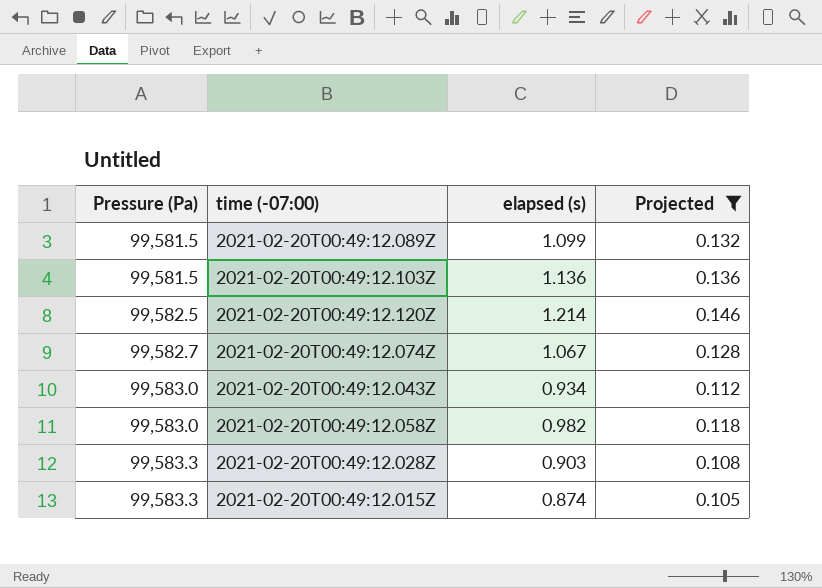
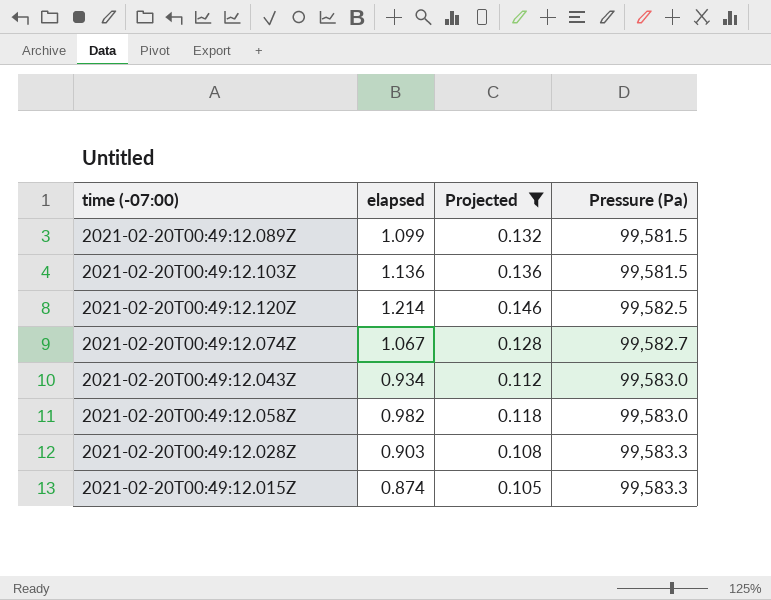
column name: elapsed (s) -> elapsed
column Pressure (Pa) | position: 1 -> 4

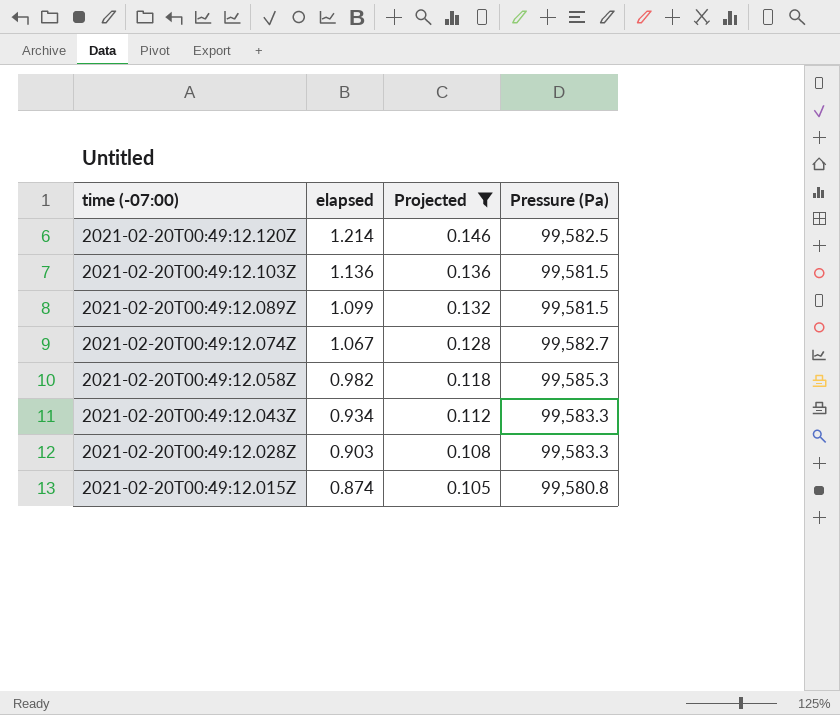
row order: Pressure (Pa) ascending -> time (-07:00) descending
2021-02-20T00:49:12.058Z | Pressure (Pa): 99,583.0 -> 99,585.3
2021-02-20T00:49:12.043Z | Pressure (Pa): 99,583.0 -> 99,583.3
2021-02-20T00:49:12.015Z | Pressure (Pa): 99,583.3 -> 99,580.8

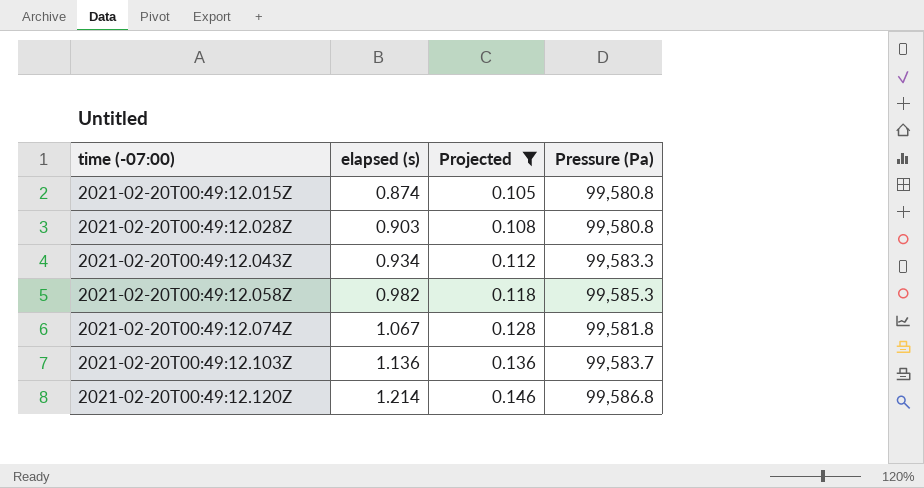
row order: time (-07:00) descending -> time (-07:00) ascending
column name: elapsed -> elapsed (s)
row 2021-02-20T00:49:12.089Z: 1.099 | 0.132 | 99,581.5 -> none
2021-02-20T00:49:12.028Z | Pressure (Pa): 99,583.3 -> 99,580.8
2021-02-20T00:49:12.074Z | Pressure (Pa): 99,582.7 -> 99,581.8
2021-02-20T00:49:12.103Z | Pressure (Pa): 99,581.5 -> 99,583.7
2021-02-20T00:49:12.120Z | Pressure (Pa): 99,582.5 -> 99,586.8

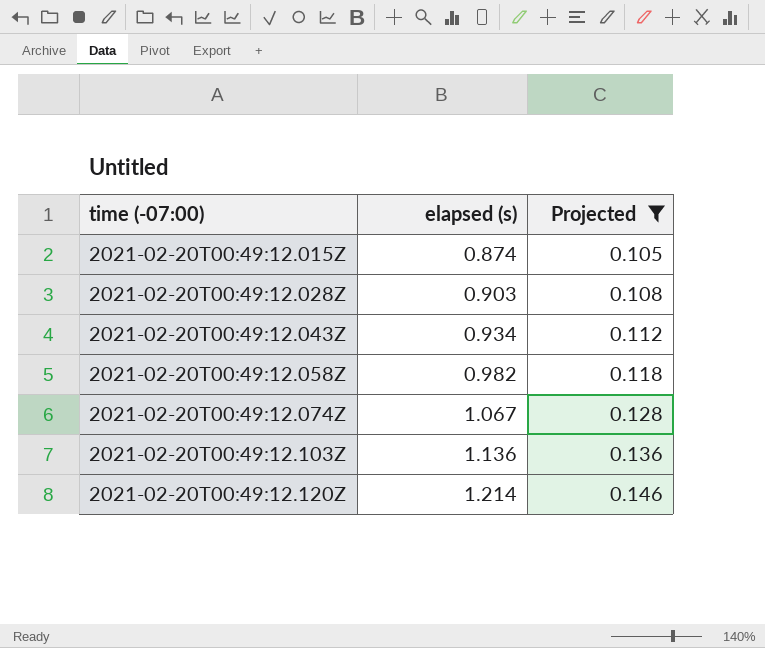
column Pressure (Pa) | position: 4 -> none

